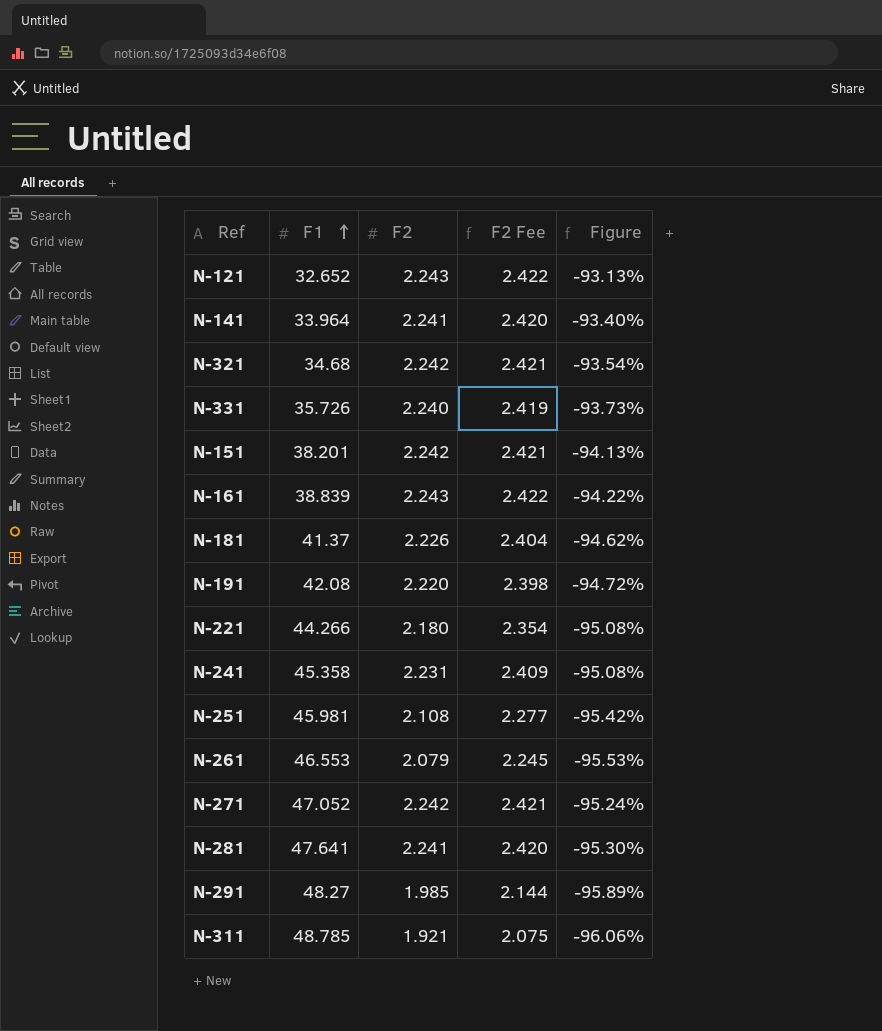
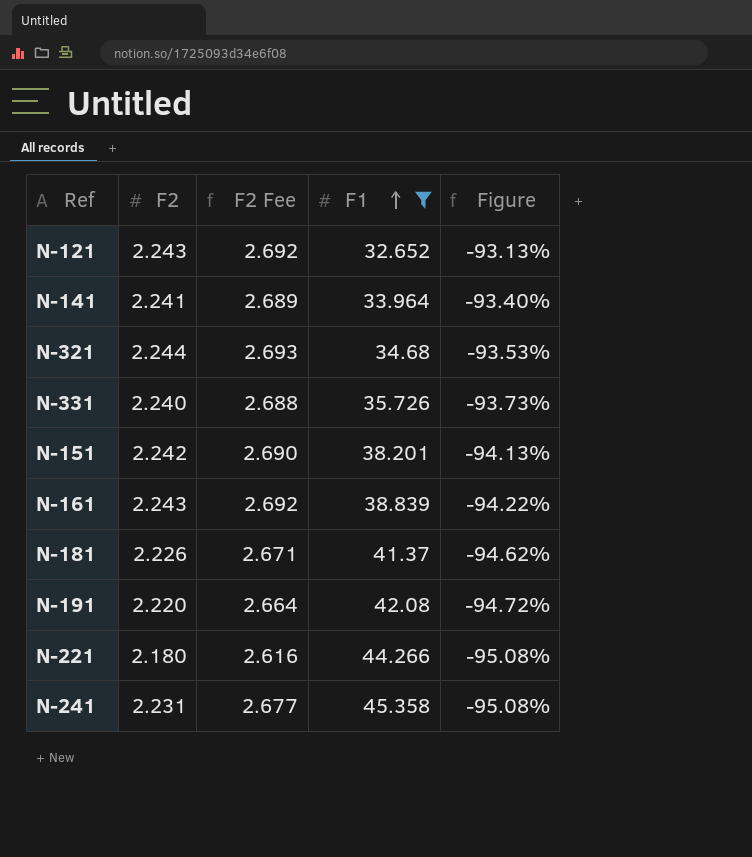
filter: none -> F1 <= 45.358
column F2 Fee | formula: [F2] * 1.08 -> [F2] * 1.2
column F1 | position: 2 -> 4
N-321 | F2: 2.242 -> 2.244
N-321 | Figure: -93.54% -> -93.53%

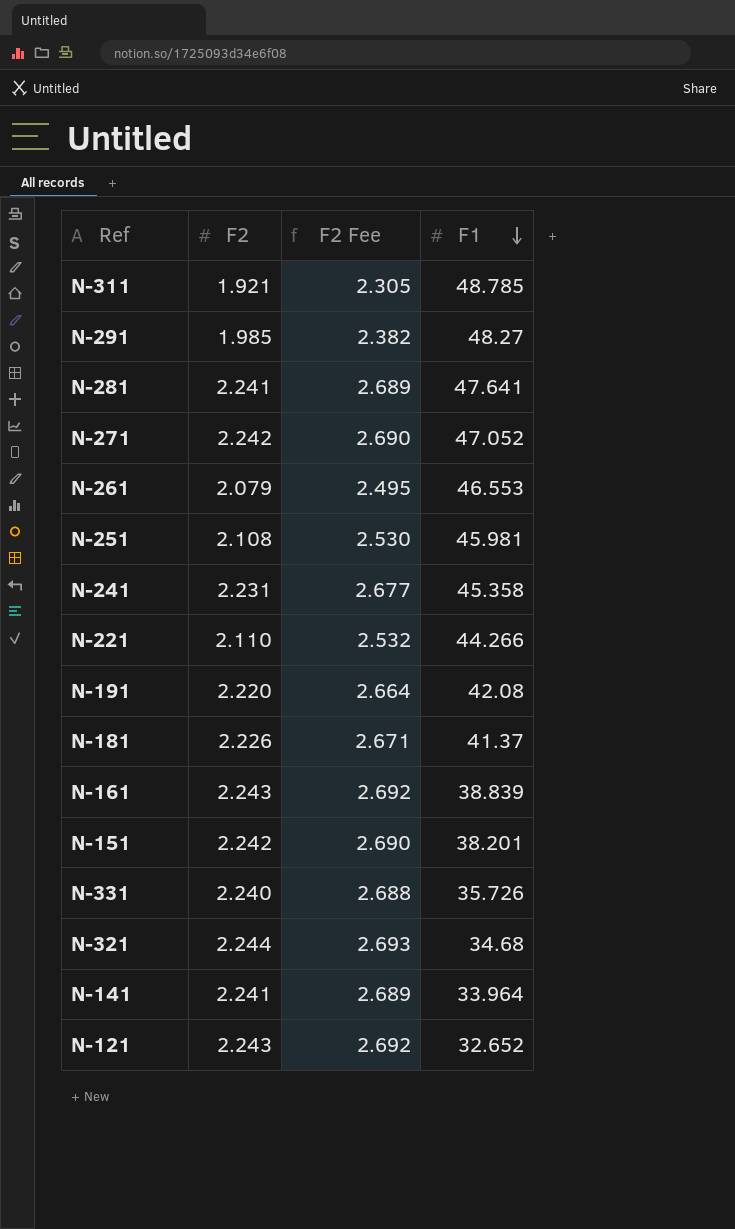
filter: F1 <= 45.358 -> none
row order: F1 ascending -> F1 descending
column Figure | formula: ([F2] - [F1]) / [F1] -> none
N-221 | F2: 2.180 -> 2.110
N-221 | F2 Fee: 2.616 -> 2.532

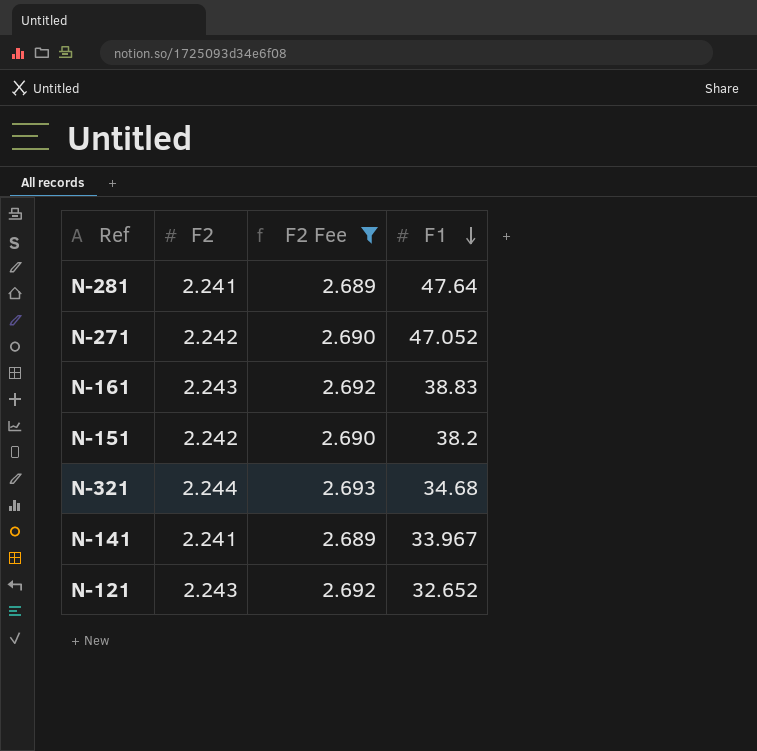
filter: none -> F2 Fee >= 2.689
N-281 | F1: 47.641 -> 47.64
N-161 | F1: 38.839 -> 38.83
N-151 | F1: 38.201 -> 38.2
N-141 | F1: 33.964 -> 33.967

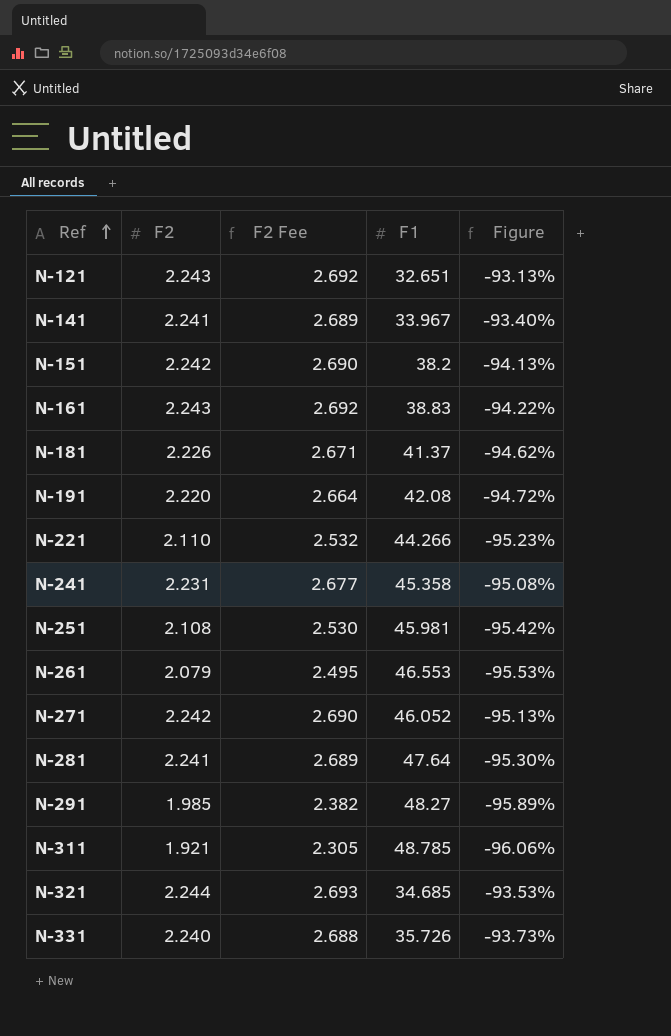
filter: F2 Fee >= 2.689 -> none
row order: F1 descending -> Ref ascending
column Figure | formula: none -> ([F2] - [F1]) / [F1]
N-121 | F1: 32.652 -> 32.651
N-271 | F1: 47.052 -> 46.052
N-321 | F1: 34.68 -> 34.685

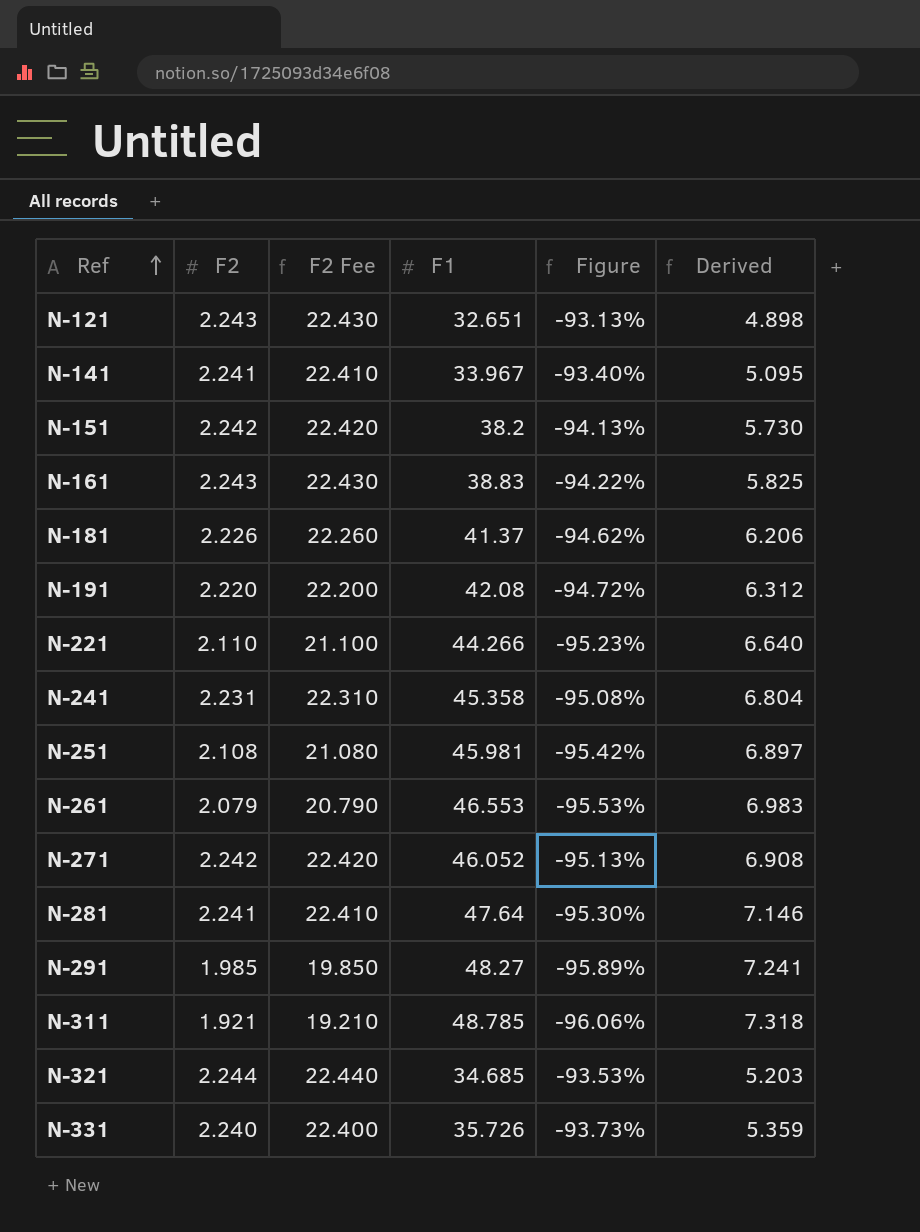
column F2 Fee | formula: [F2] * 1.2 -> [F2] * 10
column Derived | formula: none -> [F1] * 0.15

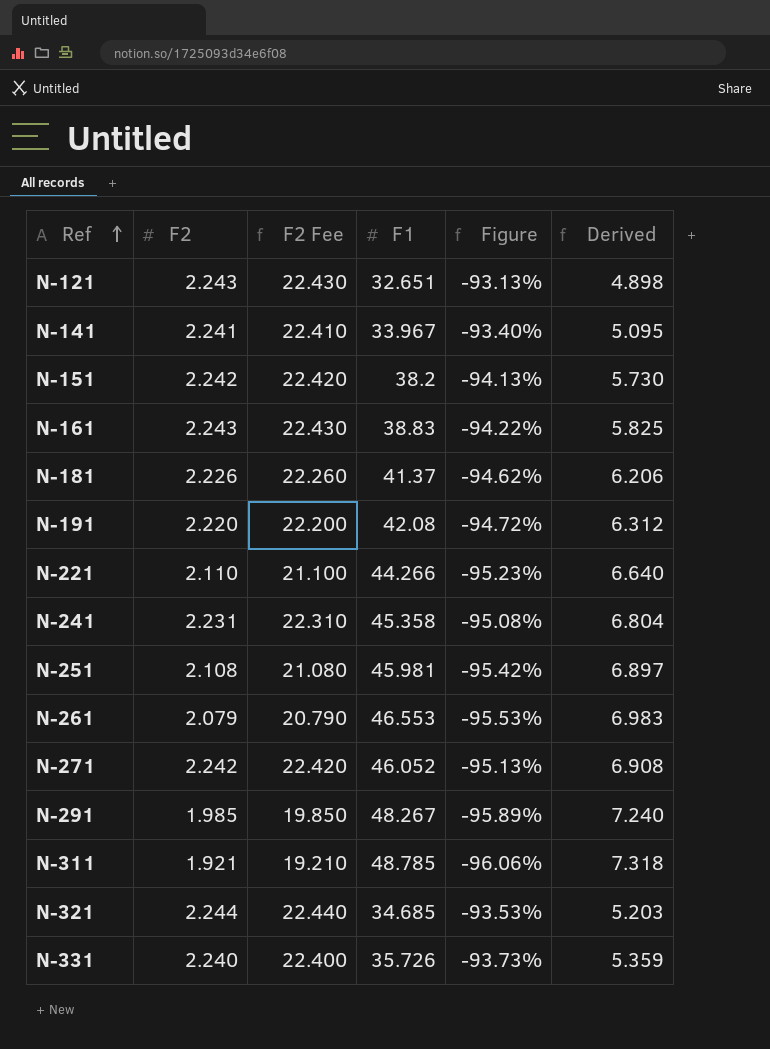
row N-281: 2.241 | 22.410 | 47.64 | -95.30% | 7.146 -> none
N-291 | F1: 48.27 -> 48.267
N-291 | Derived: 7.241 -> 7.240

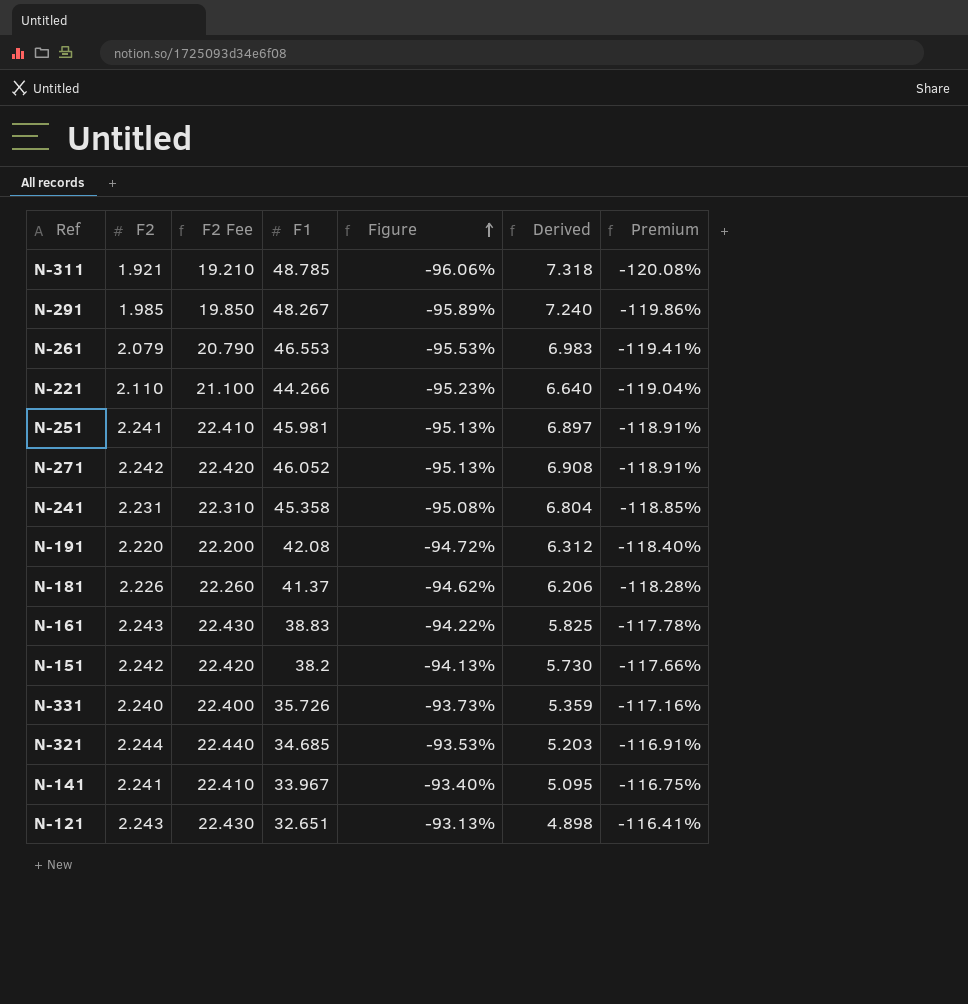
row order: Ref ascending -> Figure ascending
column Premium | formula: none -> [Figure] * 1.25
N-251 | F2: 2.108 -> 2.241
N-251 | F2 Fee: 21.080 -> 22.410
N-251 | Figure: -95.42% -> -95.13%

